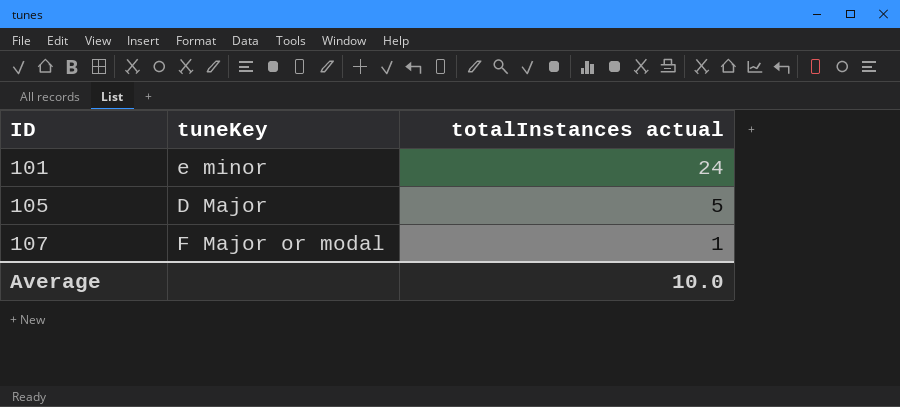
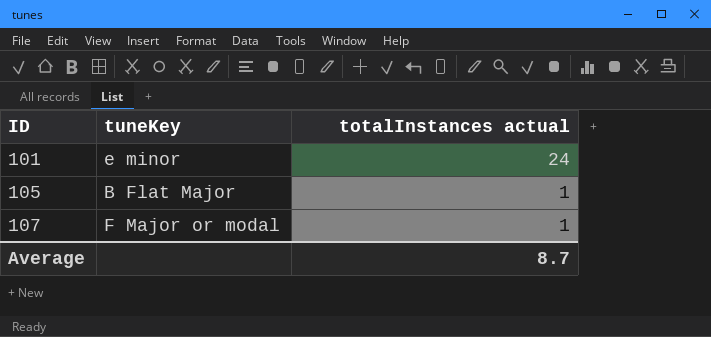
105 | tuneKey: D Major -> B Flat Major
105 | totalInstances actual: 5 -> 1
Average | totalInstances actual: 10.0 -> 8.7

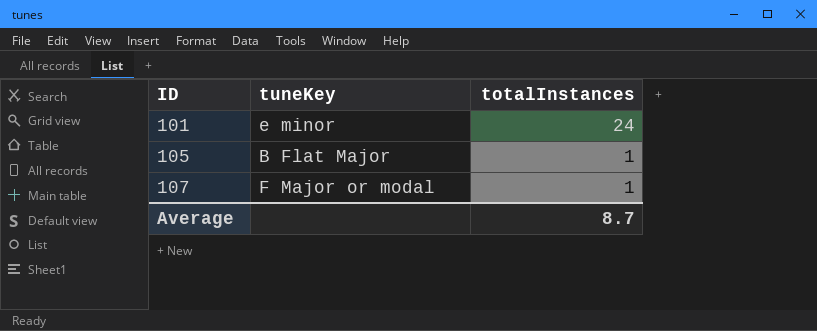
column name: totalInstances actual -> totalInstances

